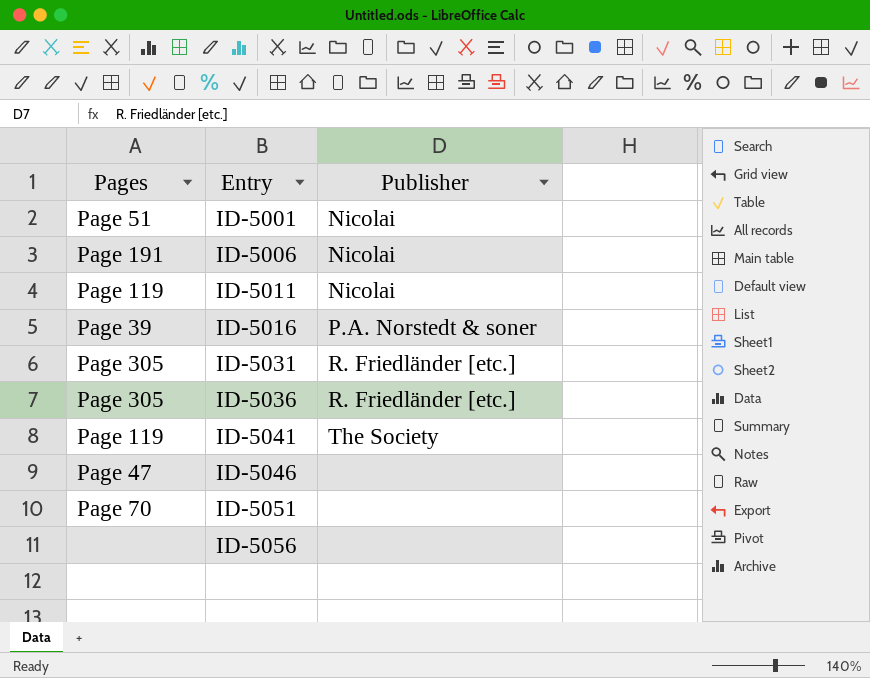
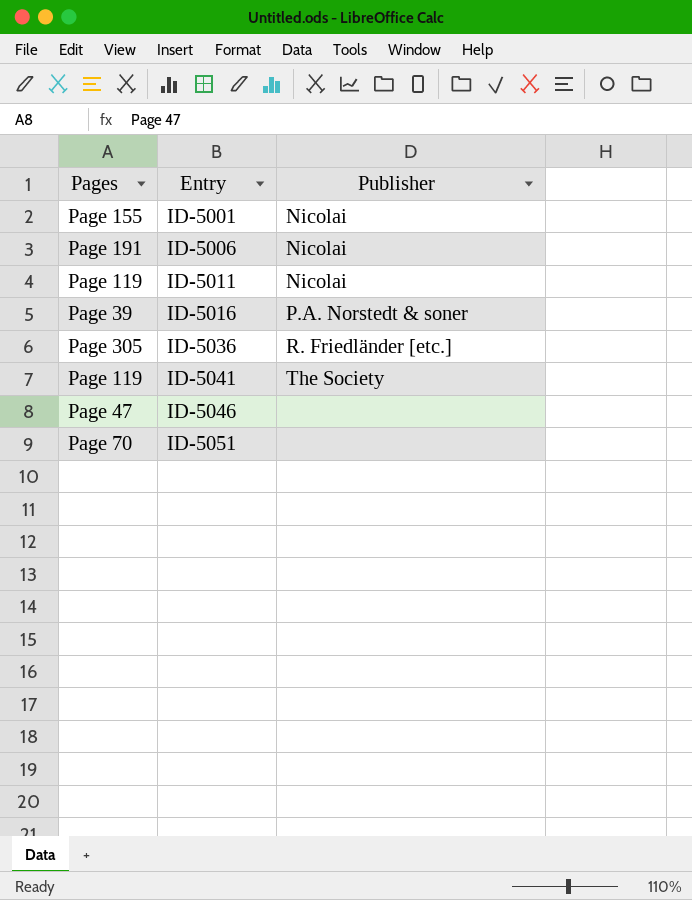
row ID-5031: Page 305 | R. Friedländer [etc.] -> none
row ID-5056: none | none -> none
ID-5001 | Pages: Page 51 -> Page 155

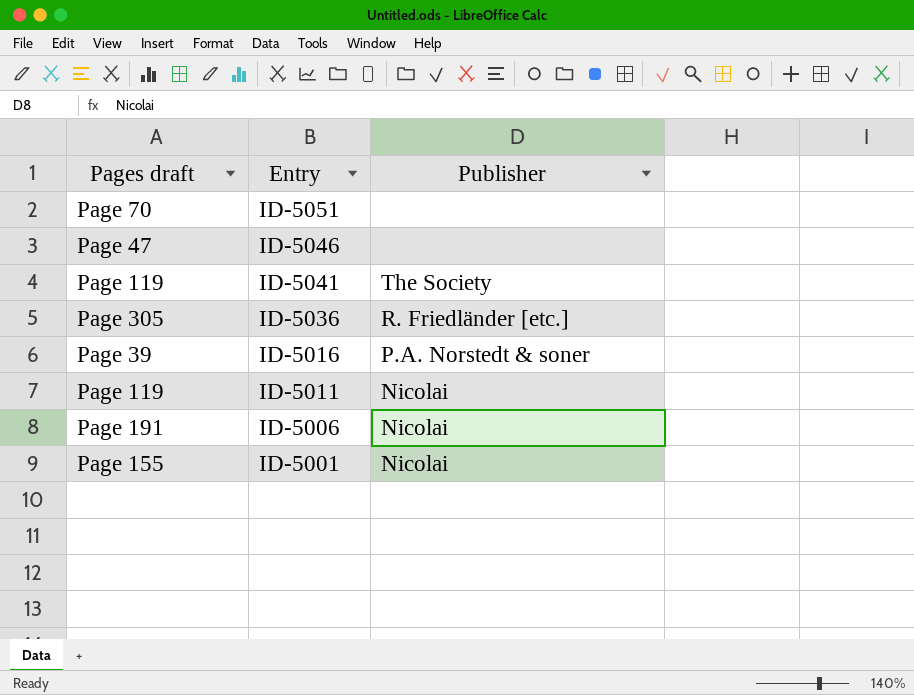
row order: Entry ascending -> Entry descending
column name: Pages -> Pages draft

